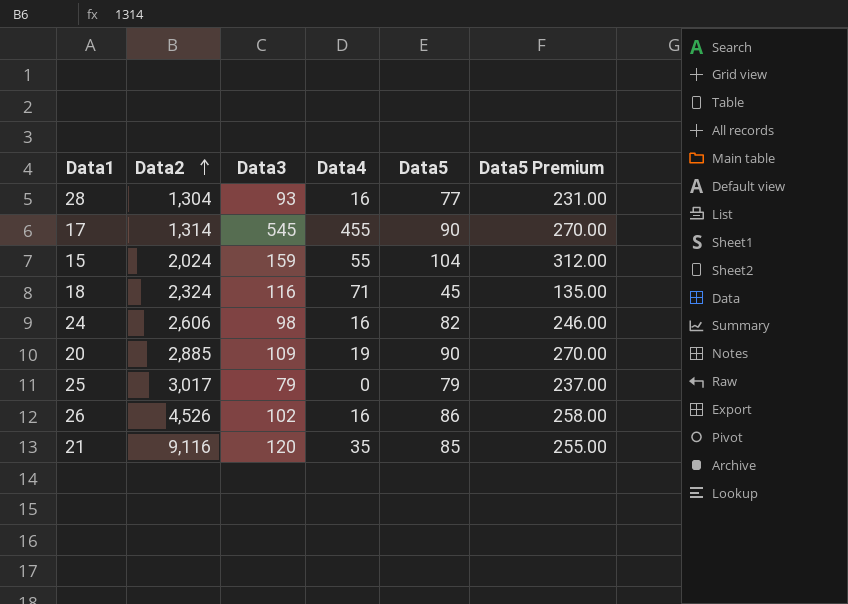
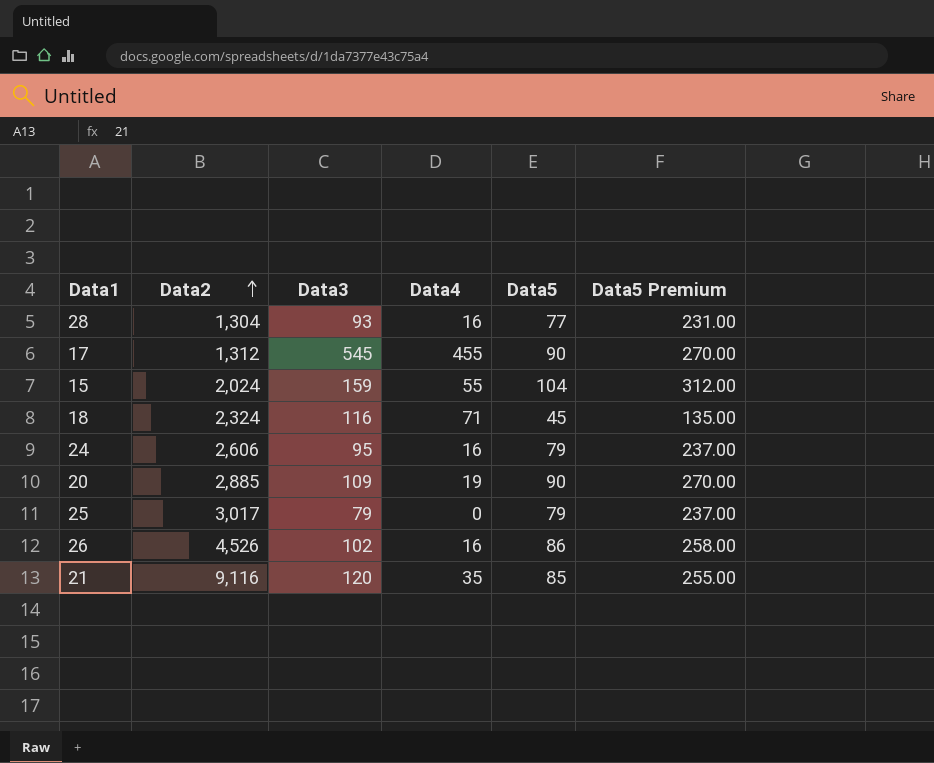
17 | Data2: 1,314 -> 1,312
24 | Data3: 98 -> 95
24 | Data5: 82 -> 79
24 | Data5 Premium: 246.00 -> 237.00

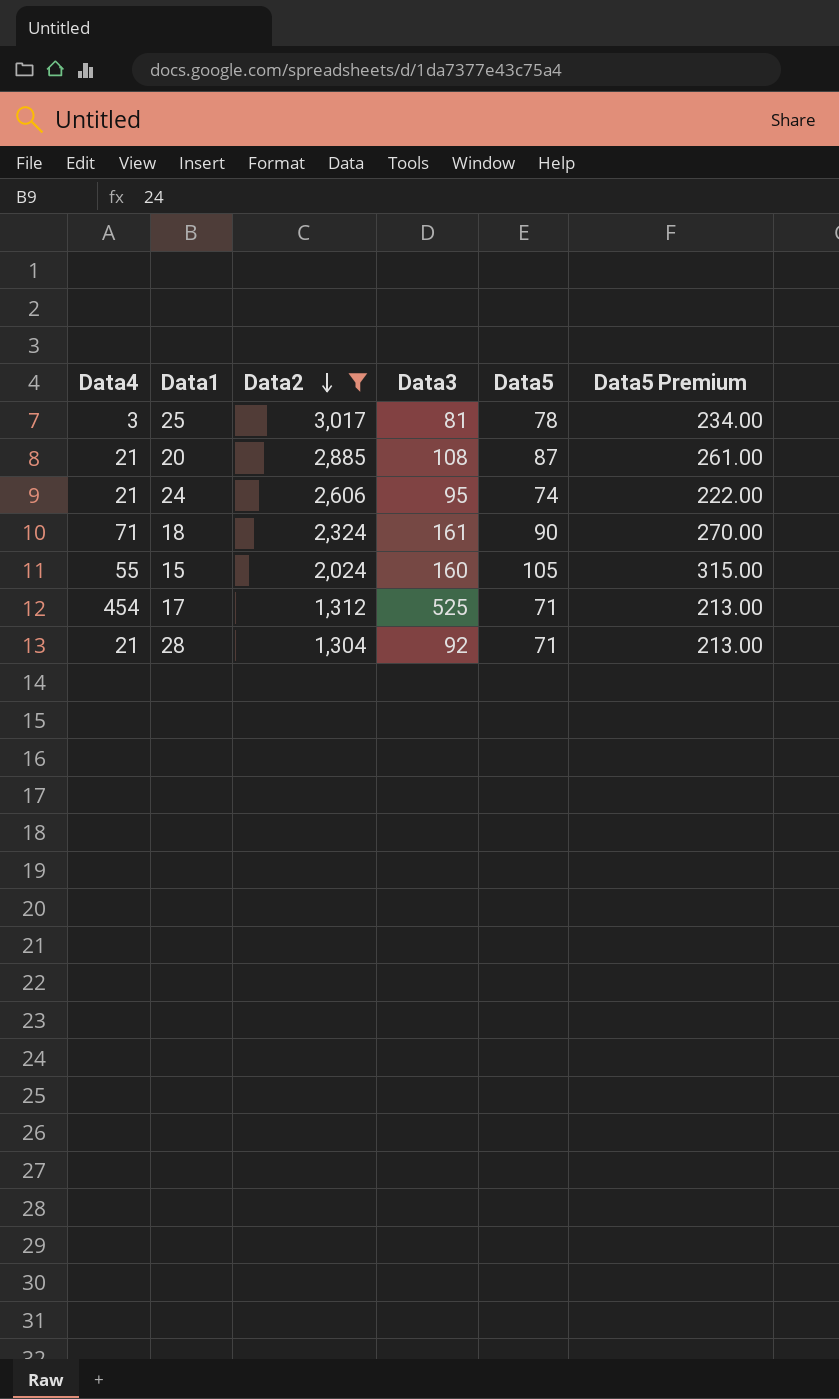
filter: none -> Data2 <= 3,017
row order: Data2 ascending -> Data2 descending
column Data4 | position: 4 -> 1
25 | Data4: 0 -> 3
25 | Data3: 79 -> 81
25 | Data5: 79 -> 78
25 | Data5 Premium: 237.00 -> 234.00
20 | Data4: 19 -> 21
20 | Data3: 109 -> 108
20 | Data5: 90 -> 87
20 | Data5 Premium: 270.00 -> 261.00
24 | Data4: 16 -> 21
24 | Data5: 79 -> 74
24 | Data5 Premium: 237.00 -> 222.00
18 | Data3: 116 -> 161
18 | Data5: 45 -> 90
18 | Data5 Premium: 135.00 -> 270.00
15 | Data3: 159 -> 160
15 | Data5: 104 -> 105
15 | Data5 Premium: 312.00 -> 315.00
17 | Data4: 455 -> 454
17 | Data3: 545 -> 525
17 | Data5: 90 -> 71
17 | Data5 Premium: 270.00 -> 213.00
28 | Data4: 16 -> 21
28 | Data3: 93 -> 92
28 | Data5: 77 -> 71
28 | Data5 Premium: 231.00 -> 213.00

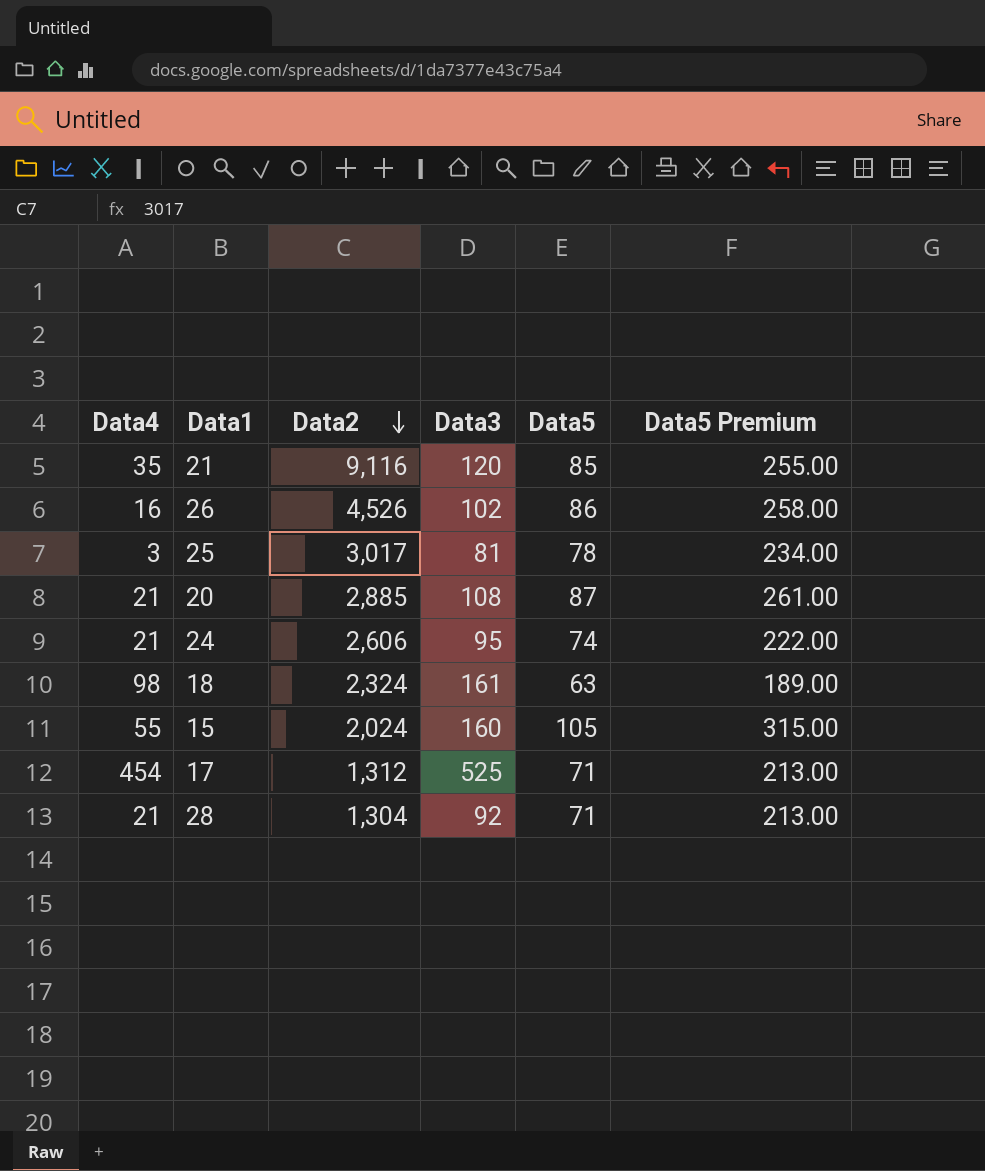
filter: Data2 <= 3,017 -> none
18 | Data4: 71 -> 98
18 | Data5: 90 -> 63
18 | Data5 Premium: 270.00 -> 189.00

